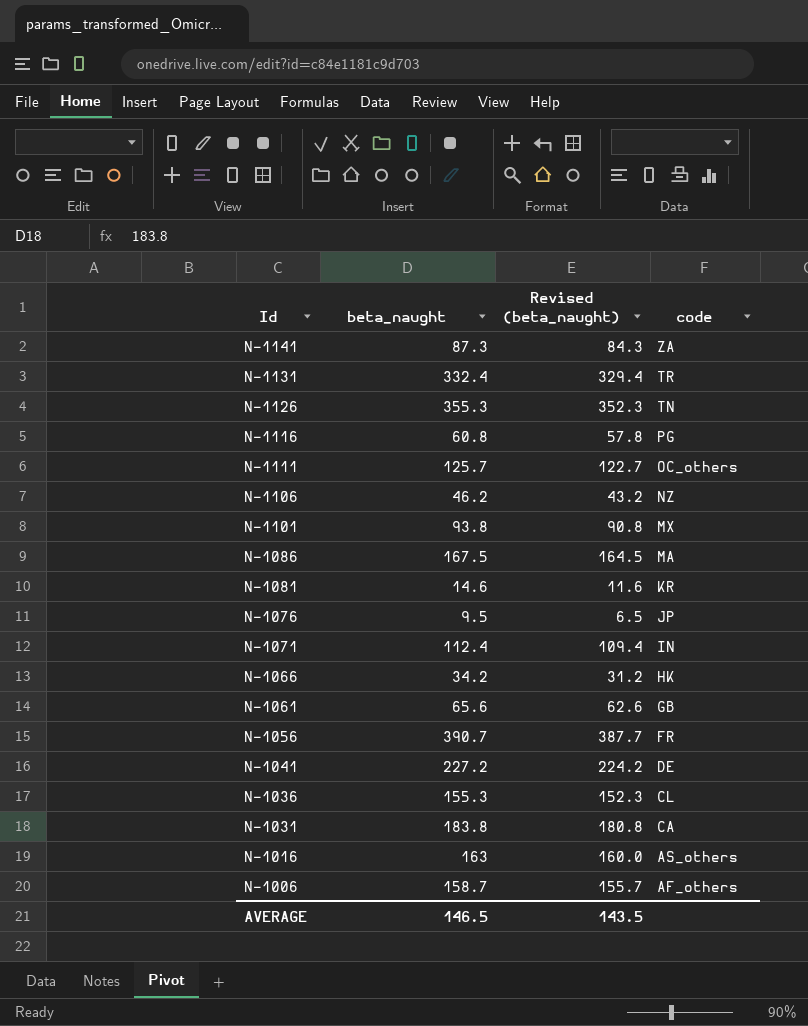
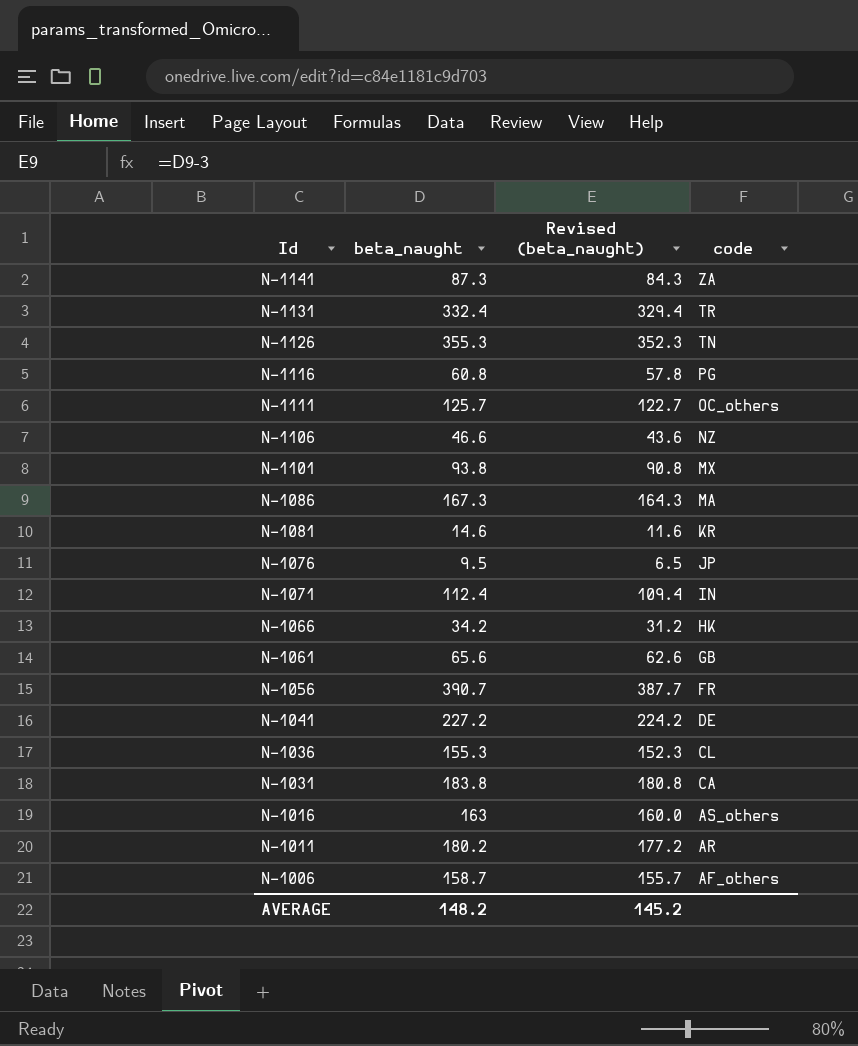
N-1106 | beta_naught: 46.2 -> 46.6
N-1106 | Revised (beta_naught): 43.2 -> 43.6
N-1086 | beta_naught: 167.5 -> 167.3
N-1086 | Revised (beta_naught): 164.5 -> 164.3
row N-1011: none -> 180.2 | 177.2 | AR
AVERAGE | beta_naught: 146.5 -> 148.2
AVERAGE | Revised (beta_naught): 143.5 -> 145.2

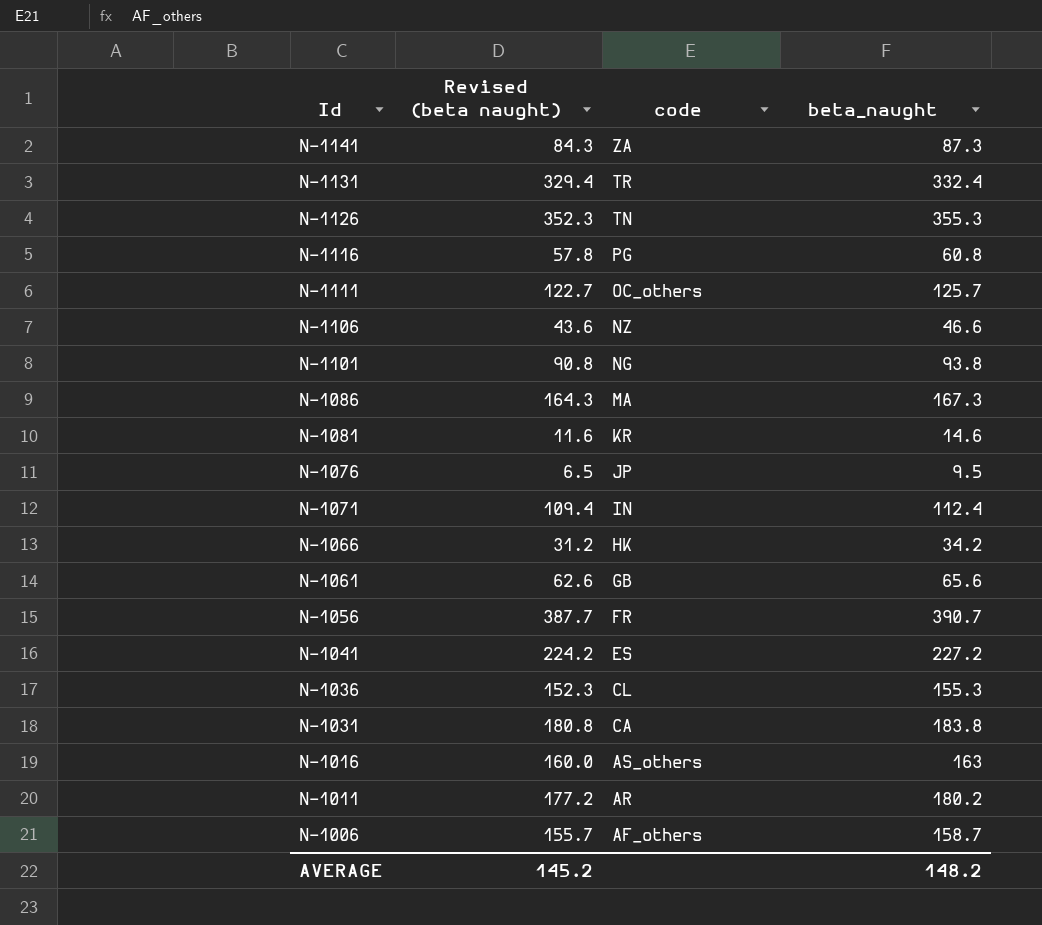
column name: Revised (beta_naught) -> Revised (beta naught)
column beta_naught | position: 2 -> 4
N-1101 | code: MX -> NG
N-1041 | code: DE -> ES

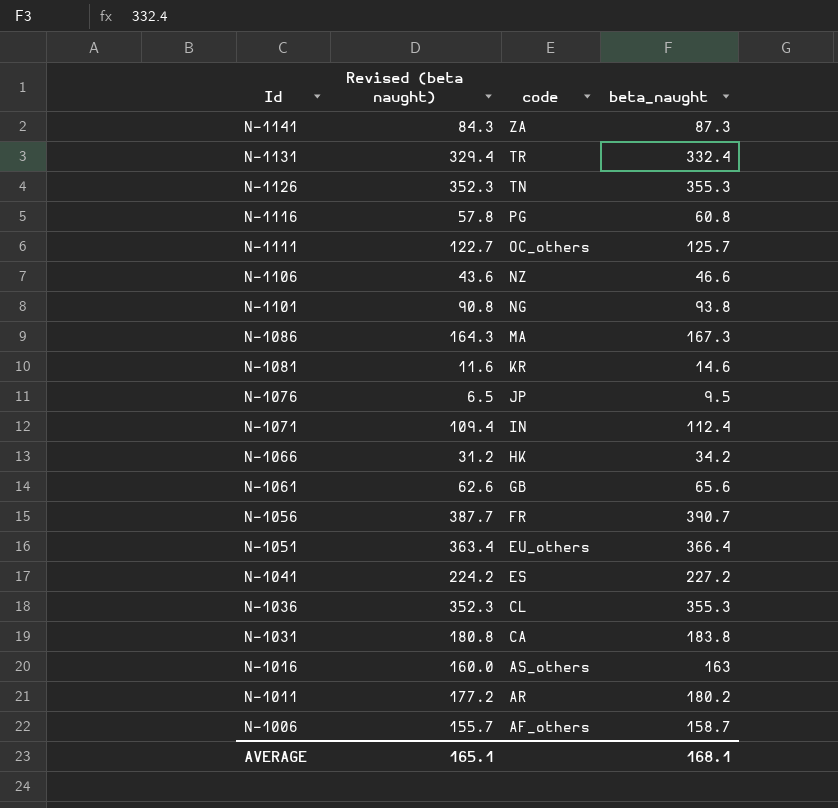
row N-1051: none -> 363.4 | EU_others | 366.4
N-1036 | Revised (beta naught): 152.3 -> 352.3
N-1036 | beta_naught: 155.3 -> 355.3
AVERAGE | Revised (beta naught): 145.2 -> 165.1
AVERAGE | beta_naught: 148.2 -> 168.1

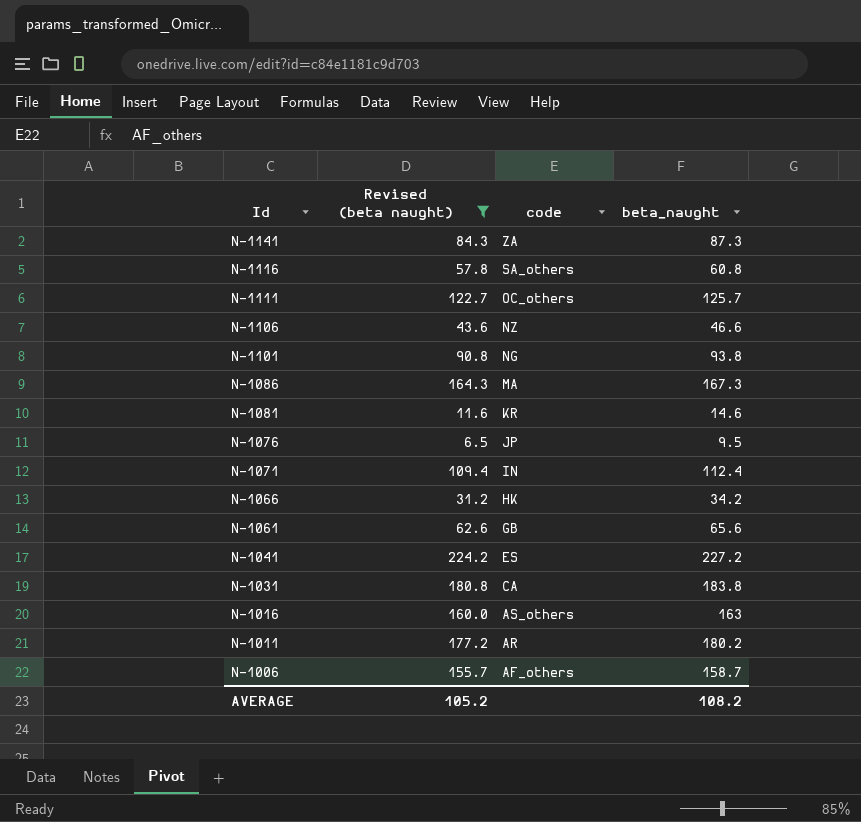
filter: none -> Revised (beta naught) <= 224.2
N-1116 | code: PG -> SA_others
AVERAGE | Revised (beta naught): 165.1 -> 105.2
AVERAGE | beta_naught: 168.1 -> 108.2

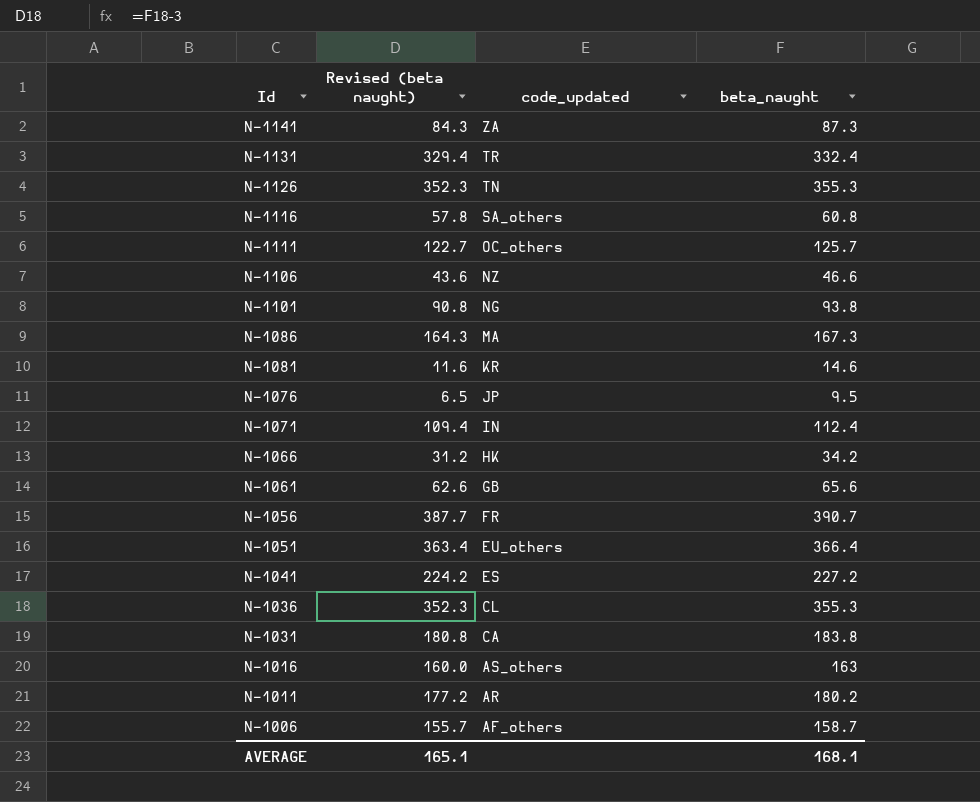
filter: Revised (beta naught) <= 224.2 -> none
column name: code -> code_updated
AVERAGE | Revised (beta naught): 105.2 -> 165.1
AVERAGE | beta_naught: 108.2 -> 168.1

